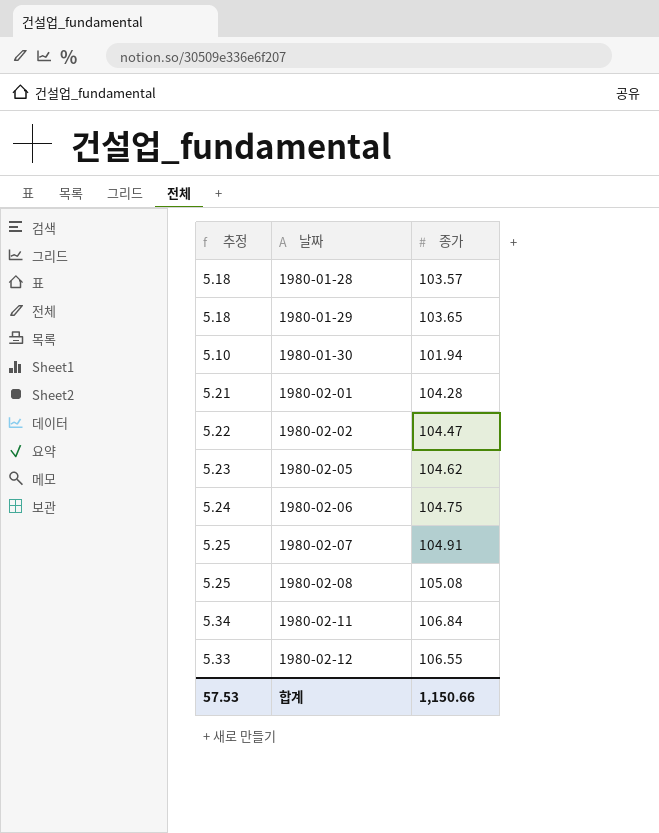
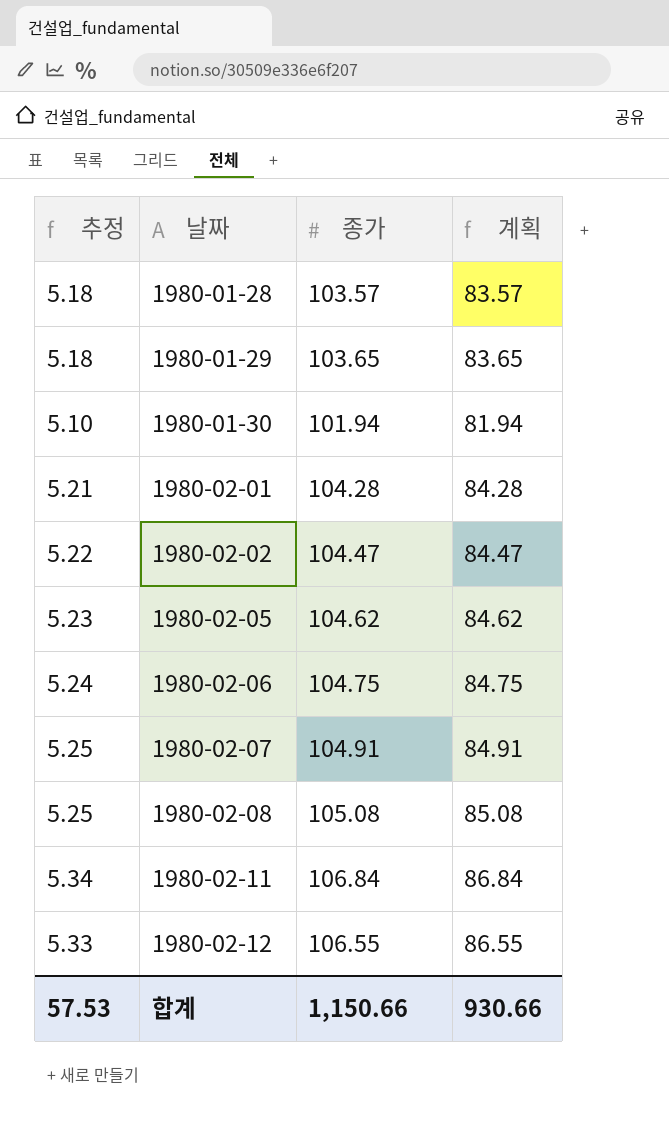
column 계획 | formula: none -> [종가] - 20

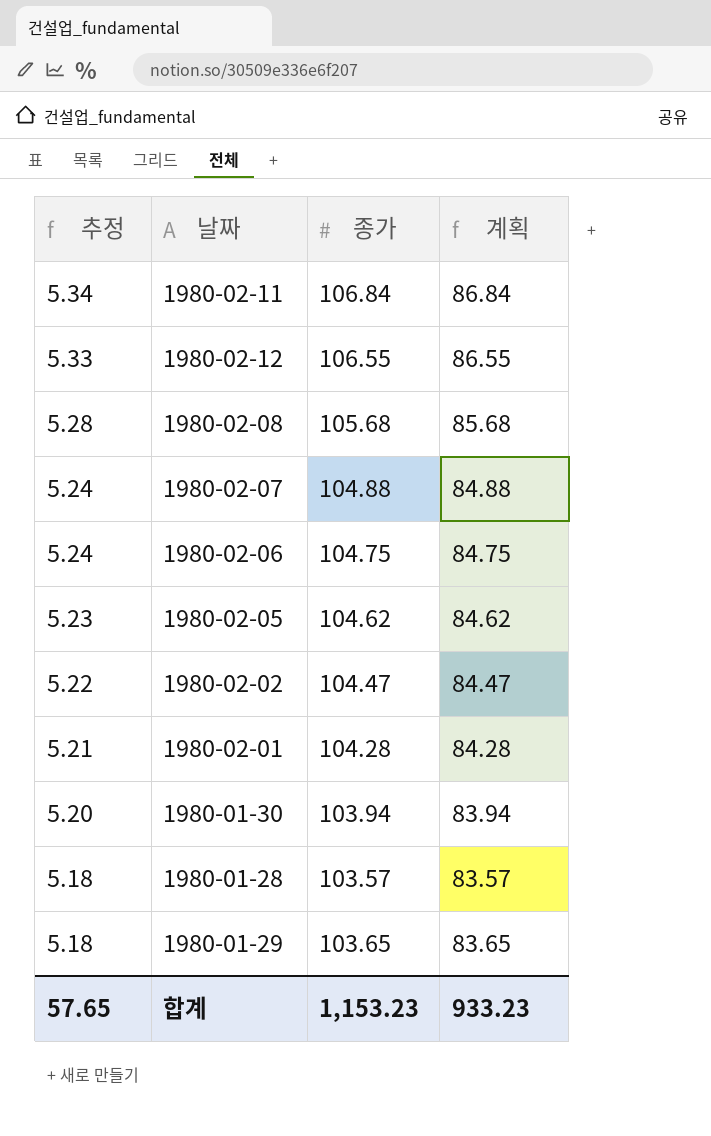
row order: 날짜 ascending -> 추정 descending
1980-02-08 | 추정: 5.25 -> 5.28
1980-02-08 | 종가: 105.08 -> 105.68
1980-02-08 | 계획: 85.08 -> 85.68
1980-02-07 | 추정: 5.25 -> 5.24
1980-02-07 | 종가: 104.91 -> 104.88
1980-02-07 | 계획: 84.91 -> 84.88
1980-01-30 | 추정: 5.10 -> 5.20
1980-01-30 | 종가: 101.94 -> 103.94
1980-01-30 | 계획: 81.94 -> 83.94
합계 | 추정: 57.53 -> 57.65
합계 | 종가: 1,150.66 -> 1,153.23
합계 | 계획: 930.66 -> 933.23

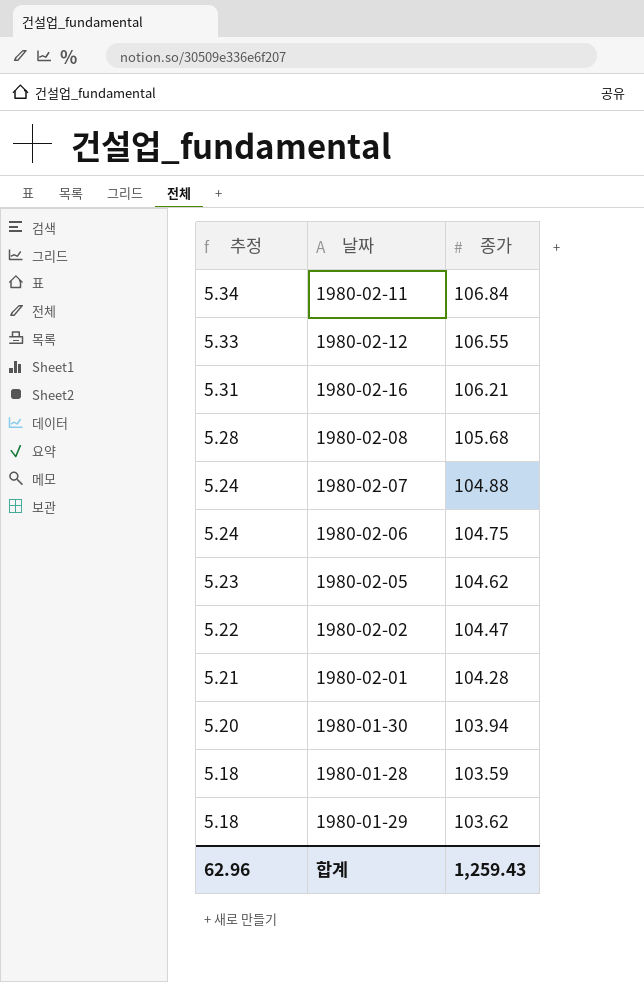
column 계획 | formula: [종가] - 20 -> none
row 1980-02-16: none -> 5.31 | 106.21
1980-01-28 | 종가: 103.57 -> 103.59
1980-01-29 | 종가: 103.65 -> 103.62
합계 | 추정: 57.65 -> 62.96
합계 | 종가: 1,153.23 -> 1,259.43

